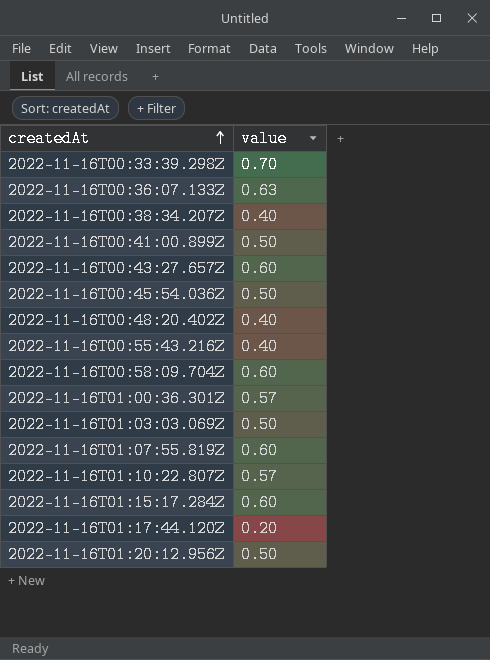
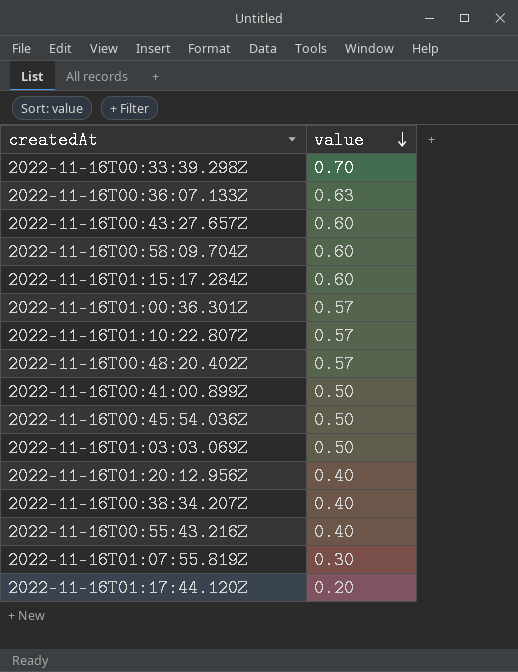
row order: createdAt ascending -> value descending
2022-11-16T00:48:20.402Z | value: 0.40 -> 0.57
2022-11-16T01:20:12.956Z | value: 0.50 -> 0.40
2022-11-16T01:07:55.819Z | value: 0.60 -> 0.30

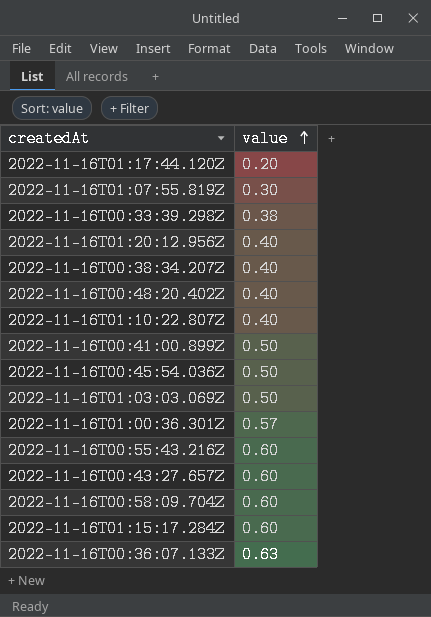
row order: value descending -> value ascending
2022-11-16T00:33:39.298Z | value: 0.70 -> 0.38
2022-11-16T00:48:20.402Z | value: 0.57 -> 0.40
2022-11-16T01:10:22.807Z | value: 0.57 -> 0.40
2022-11-16T00:55:43.216Z | value: 0.40 -> 0.60

